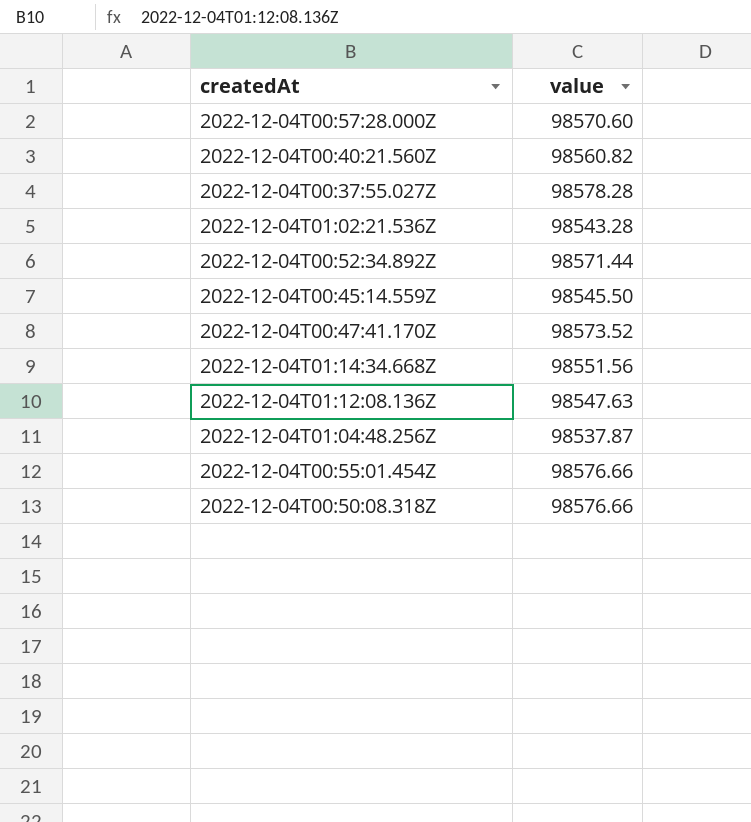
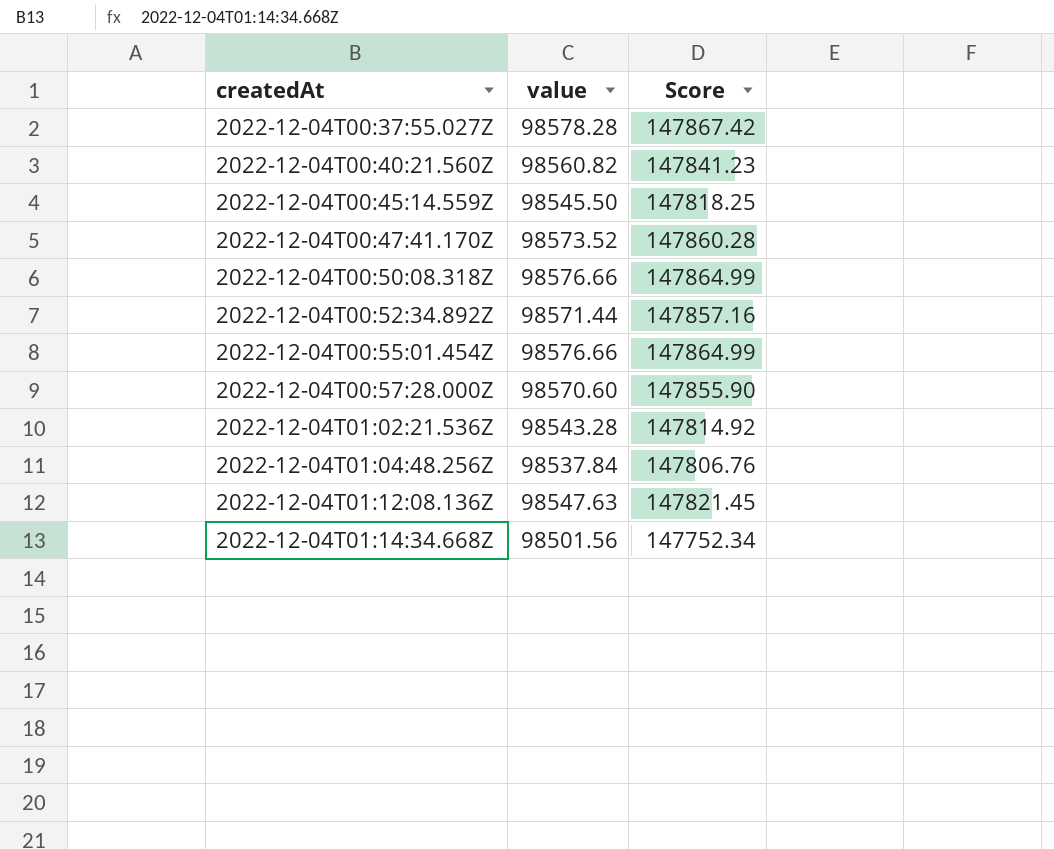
row order: none -> createdAt ascending
column Score | formula: none -> [value] * 1.5
2022-12-04T01:04:48.256Z | value: 98537.87 -> 98537.84
2022-12-04T01:14:34.668Z | value: 98551.56 -> 98501.56

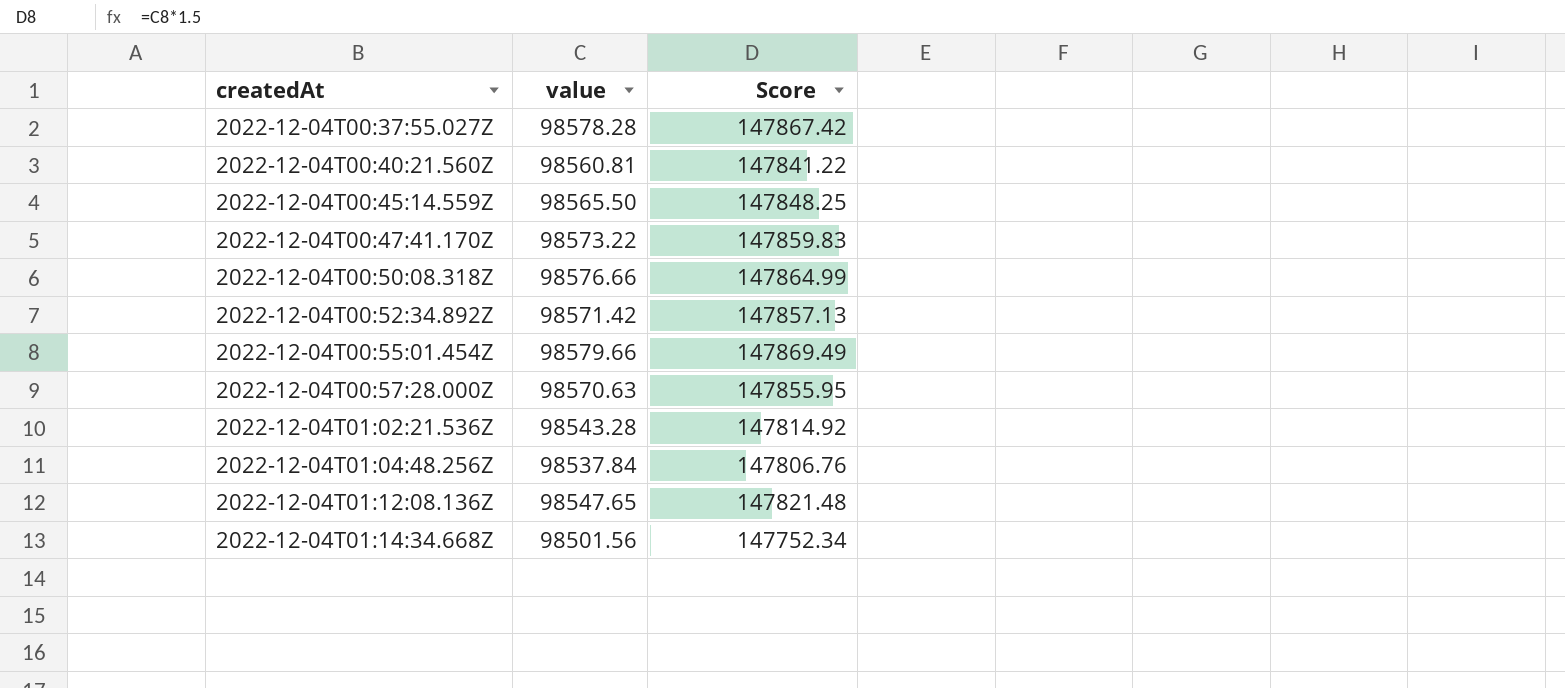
2022-12-04T00:40:21.560Z | value: 98560.82 -> 98560.81
2022-12-04T00:40:21.560Z | Score: 147841.23 -> 147841.22
2022-12-04T00:45:14.559Z | value: 98545.50 -> 98565.50
2022-12-04T00:45:14.559Z | Score: 147818.25 -> 147848.25
2022-12-04T00:47:41.170Z | value: 98573.52 -> 98573.22
2022-12-04T00:47:41.170Z | Score: 147860.28 -> 147859.83
2022-12-04T00:52:34.892Z | value: 98571.44 -> 98571.42
2022-12-04T00:52:34.892Z | Score: 147857.16 -> 147857.13
2022-12-04T00:55:01.454Z | value: 98576.66 -> 98579.66
2022-12-04T00:55:01.454Z | Score: 147864.99 -> 147869.49
2022-12-04T00:57:28.000Z | value: 98570.60 -> 98570.63
2022-12-04T00:57:28.000Z | Score: 147855.90 -> 147855.95
2022-12-04T01:12:08.136Z | value: 98547.63 -> 98547.65
2022-12-04T01:12:08.136Z | Score: 147821.45 -> 147821.48

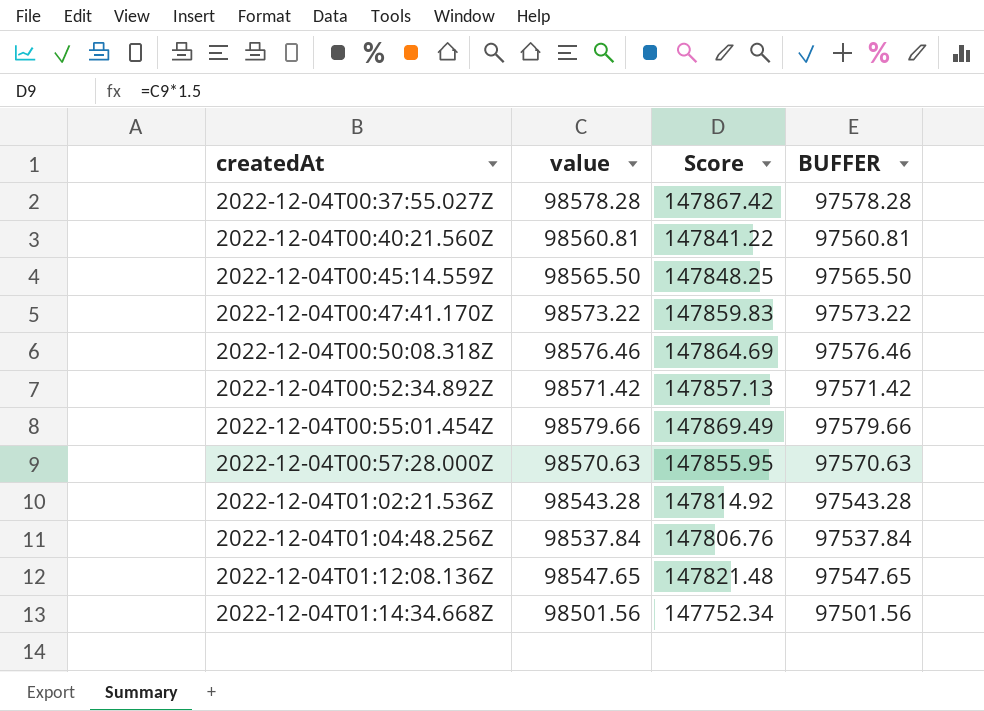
column BUFFER | formula: none -> [value] - 1000
2022-12-04T00:50:08.318Z | value: 98576.66 -> 98576.46
2022-12-04T00:50:08.318Z | Score: 147864.99 -> 147864.69

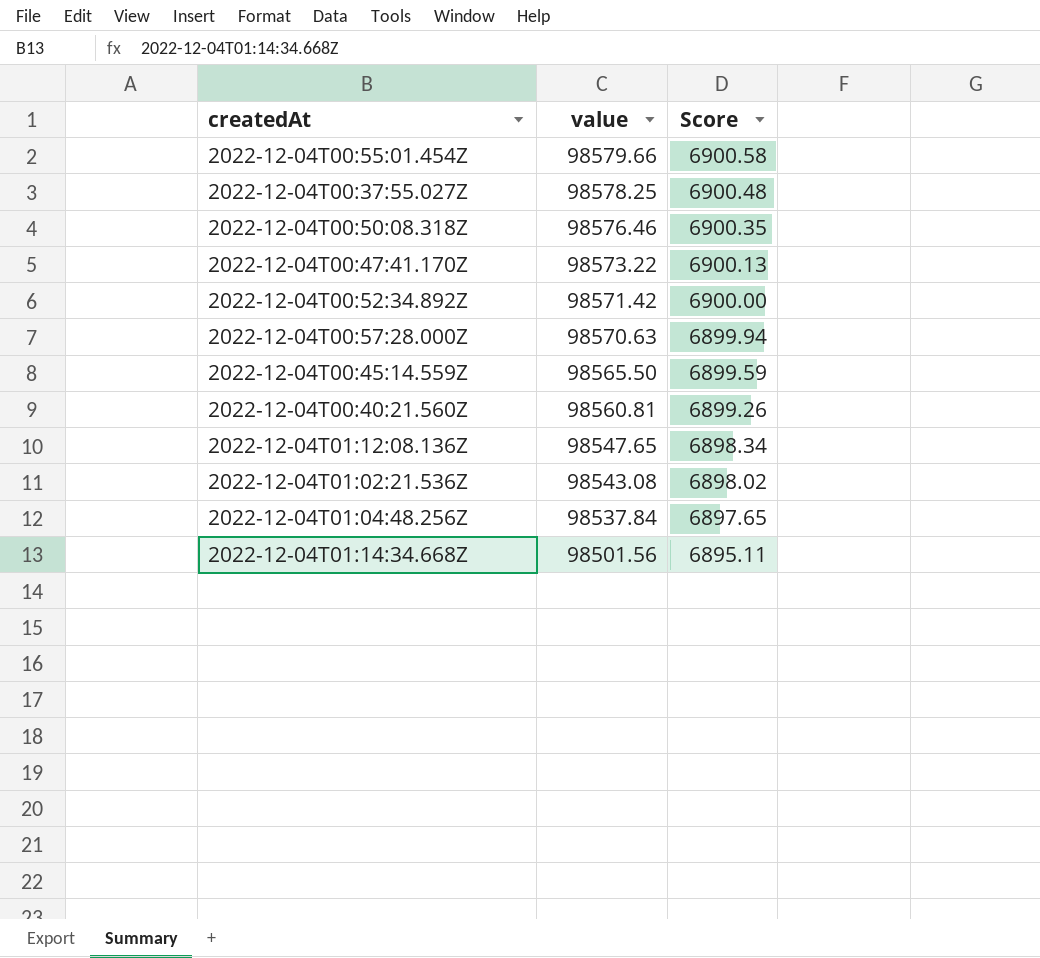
row order: createdAt ascending -> value descending
column BUFFER | formula: [value] - 1000 -> none
column Score | formula: [value] * 1.5 -> [value] * 0.07
2022-12-04T00:37:55.027Z | value: 98578.28 -> 98578.25
2022-12-04T01:02:21.536Z | value: 98543.28 -> 98543.08

